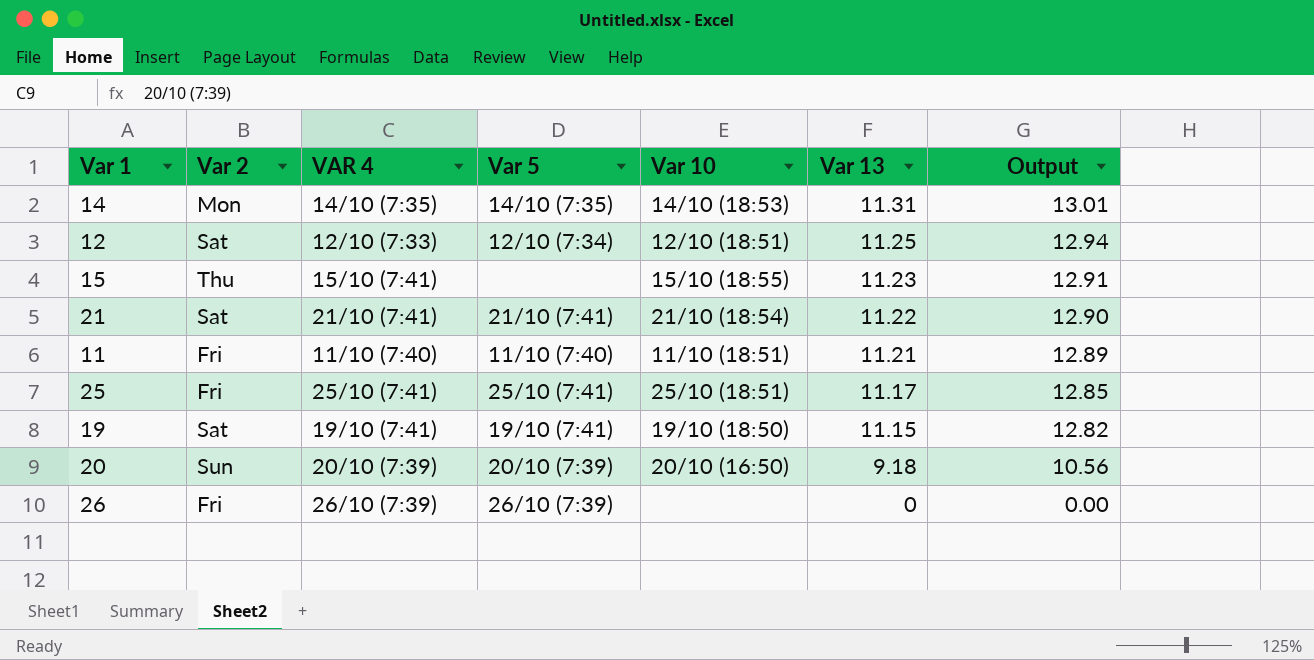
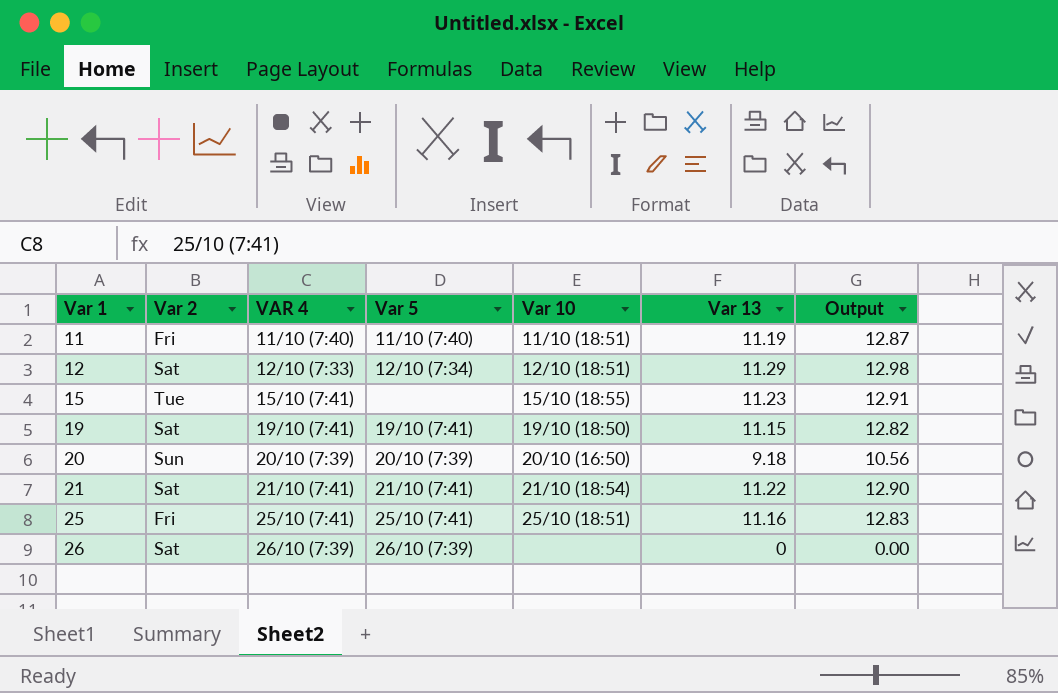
row order: Var 13 descending -> Var 1 ascending
row 14: Mon | 14/10 (7:35) | 14/10 (7:35) | 14/10 (18:53) | 11.31 | 13.01 -> none
11 | Var 13: 11.21 -> 11.19
11 | Output: 12.89 -> 12.87
12 | Var 13: 11.25 -> 11.29
12 | Output: 12.94 -> 12.98
15 | Var 2: Thu -> Tue
25 | Var 13: 11.17 -> 11.16
25 | Output: 12.85 -> 12.83
26 | Var 2: Fri -> Sat

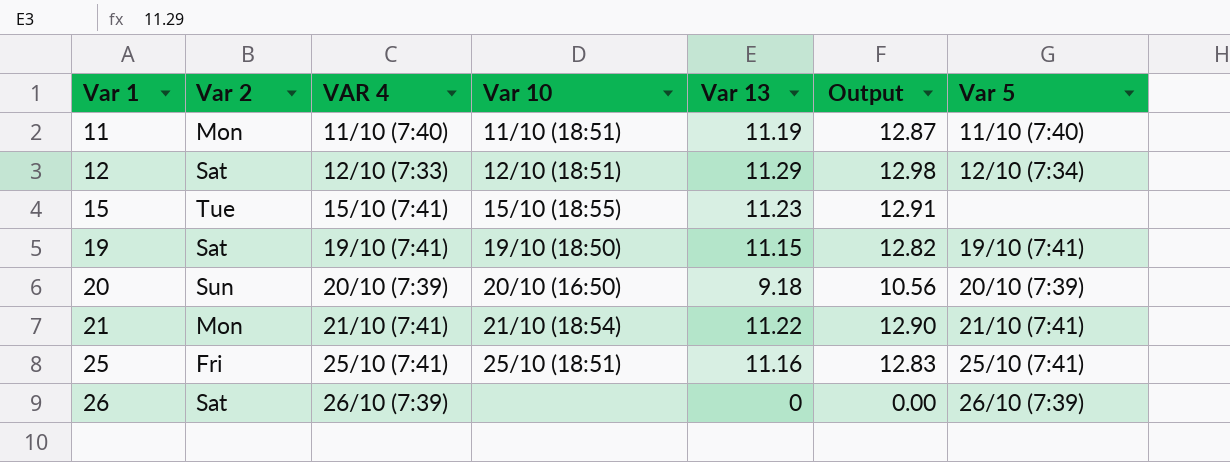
column Var 5 | position: 4 -> 7
11 | Var 2: Fri -> Mon
21 | Var 2: Sat -> Mon

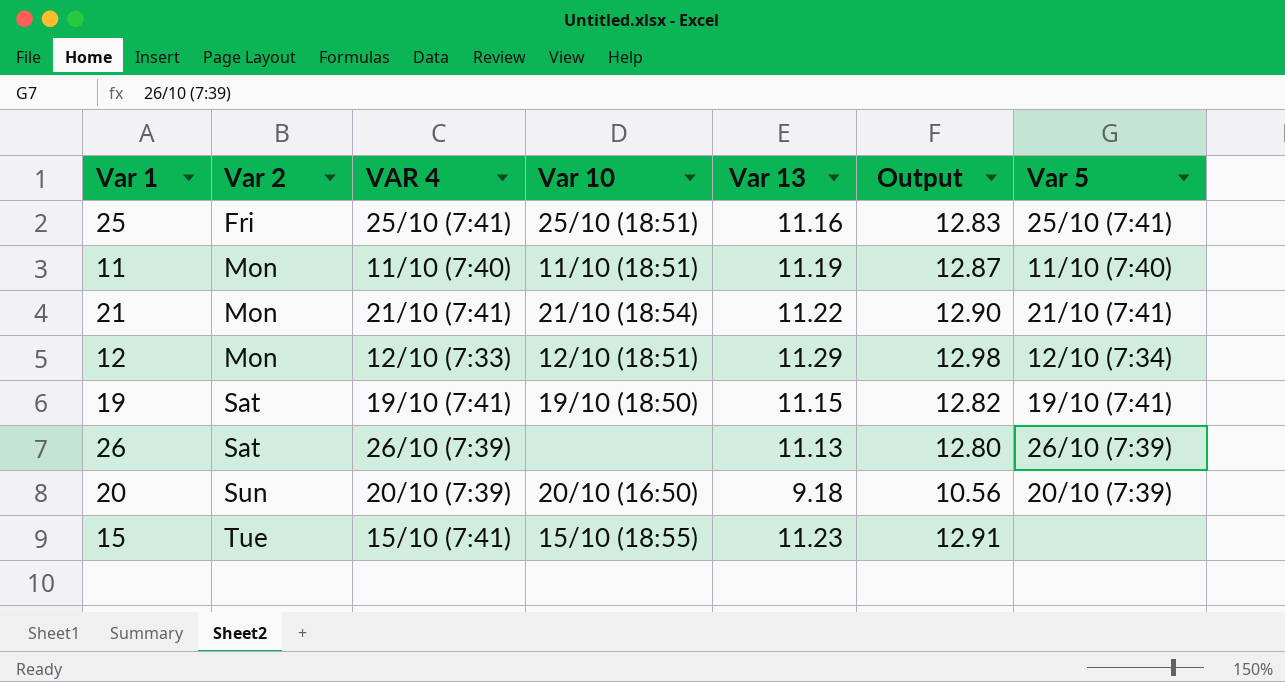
row order: Var 1 ascending -> Var 2 ascending
12 | Var 2: Sat -> Mon
26 | Var 13: 0 -> 11.13
26 | Output: 0.00 -> 12.80

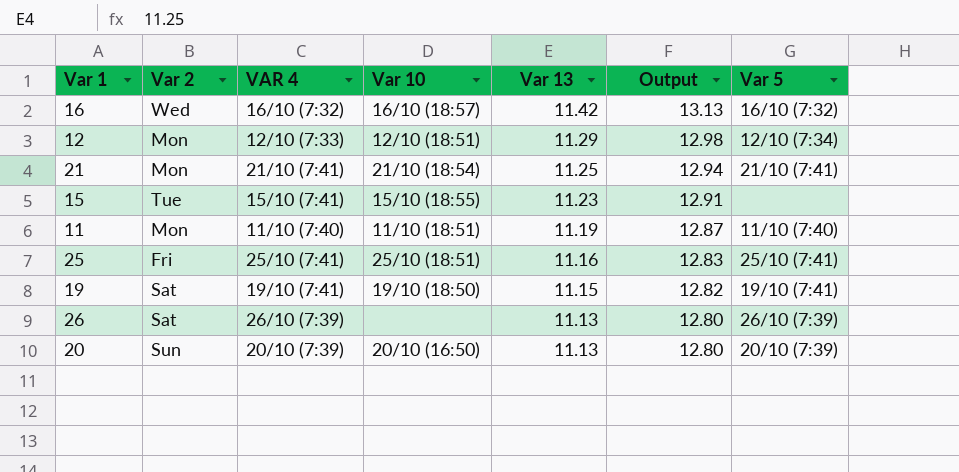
row order: Var 2 ascending -> Var 13 descending
row 16: none -> Wed | 16/10 (7:32) | 16/10 (18:57) | 11.42 | 13.13 | 16/10 (7:32)
21 | Var 13: 11.22 -> 11.25
21 | Output: 12.90 -> 12.94
20 | Var 13: 9.18 -> 11.13
20 | Output: 10.56 -> 12.80

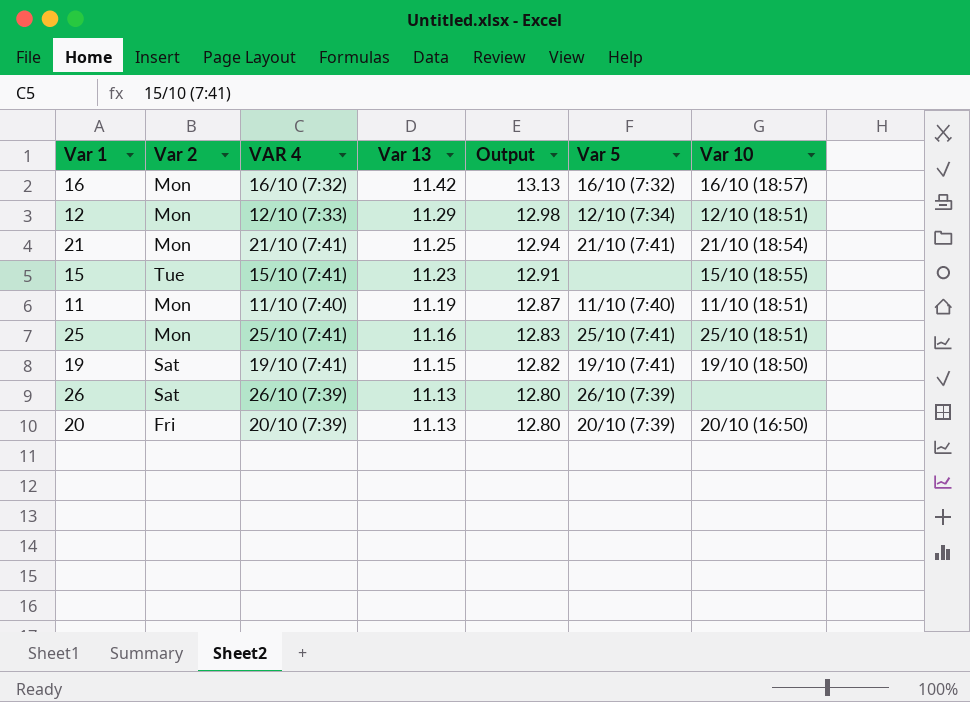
column Var 10 | position: 4 -> 7
16 | Var 2: Wed -> Mon
25 | Var 2: Fri -> Mon
20 | Var 2: Sun -> Fri

